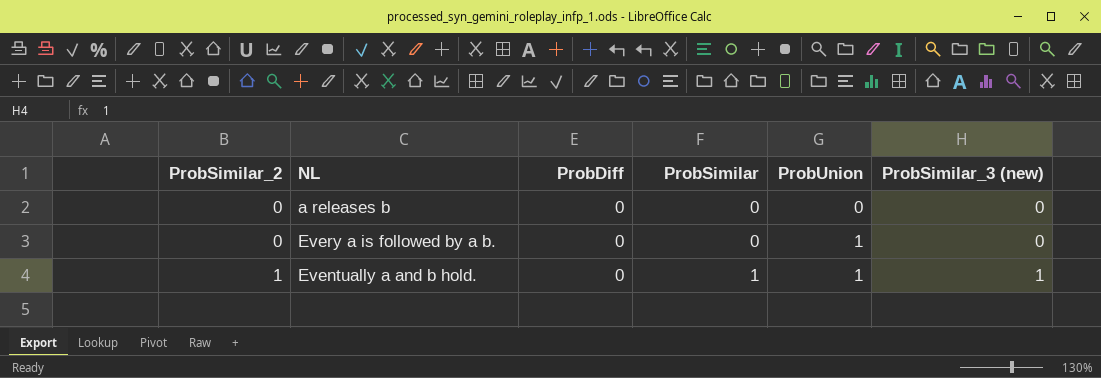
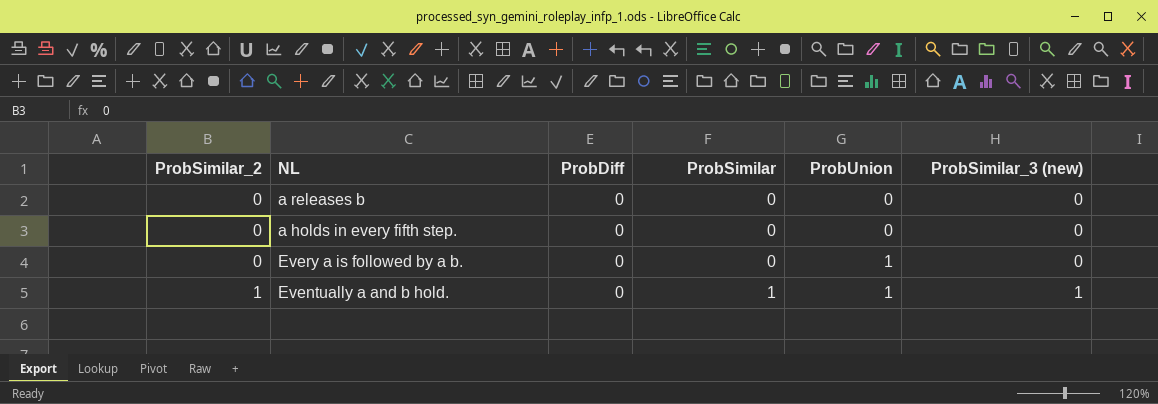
row a holds in every fifth step.: none -> 0 | 0 | 0 | 0 | 0

